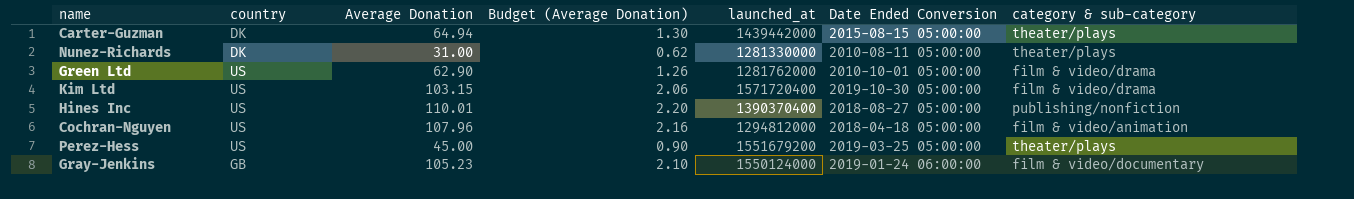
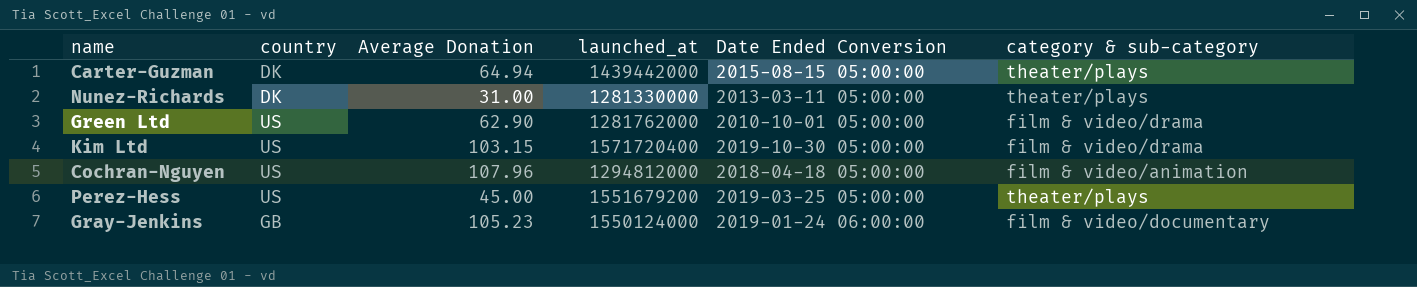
column Budget (Average Donation) | formula: [Average Donation] * 0.02 -> none
row Hines Inc: US | 110.01 | 2.20 | 1390370400 | 2018-08-27 05:00:00 | publishing/nonfiction -> none
Nunez-Richards | Date Ended Conversion: 2010-08-11 05:00:00 -> 2013-03-11 05:00:00

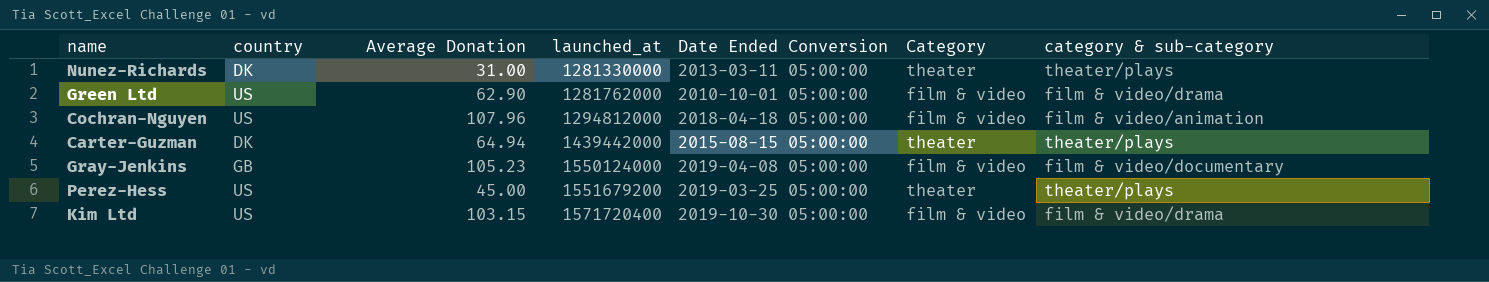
row order: none -> launched_at ascending
column Category | position: none -> 6
Gray-Jenkins | Date Ended Conversion: 2019-01-24 06:00:00 -> 2019-04-08 05:00:00

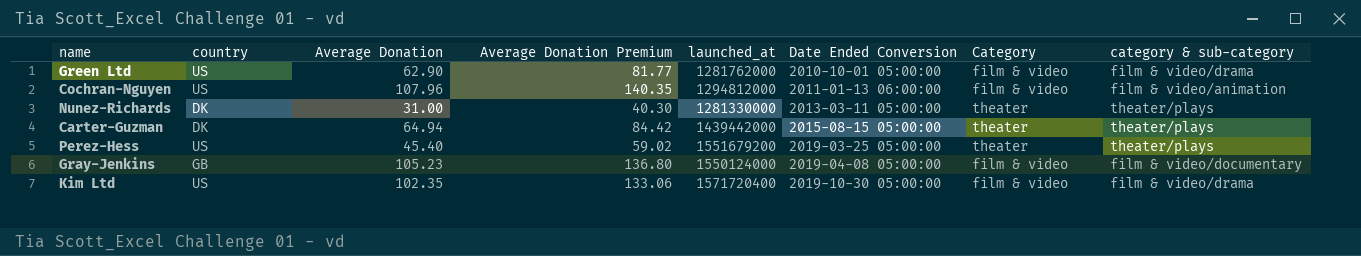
row order: launched_at ascending -> Date Ended Conversion ascending
column Average Donation Premium | formula: none -> [Average Donation] * 1.3
Cochran-Nguyen | Date Ended Conversion: 2018-04-18 05:00:00 -> 2011-01-13 06:00:00
Perez-Hess | Average Donation: 45.00 -> 45.40
Kim Ltd | Average Donation: 103.15 -> 102.35

